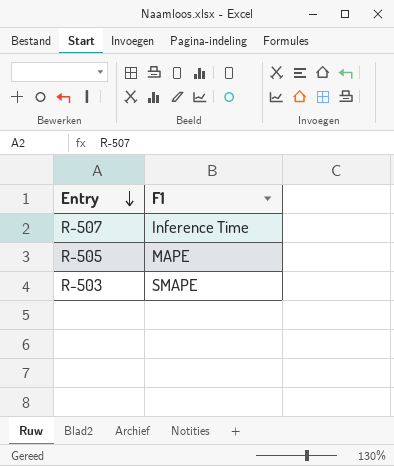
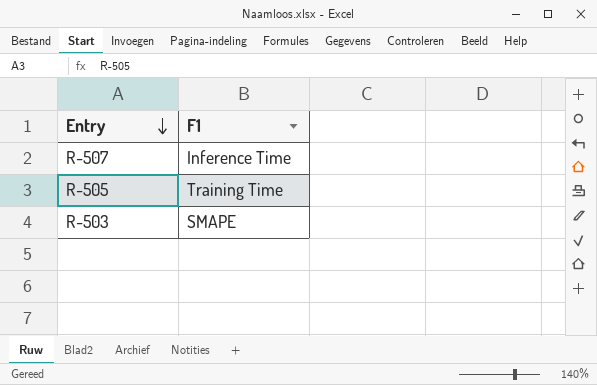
R-505 | F1: MAPE -> Training Time

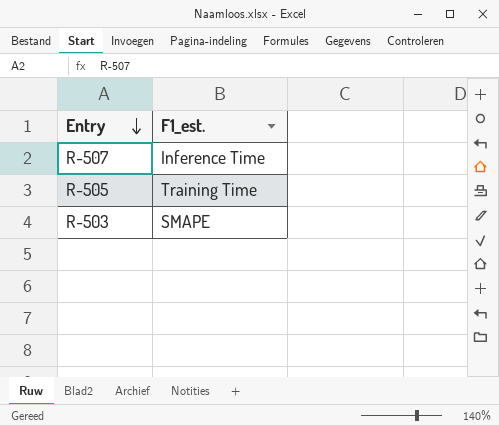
column name: F1 -> F1_est.

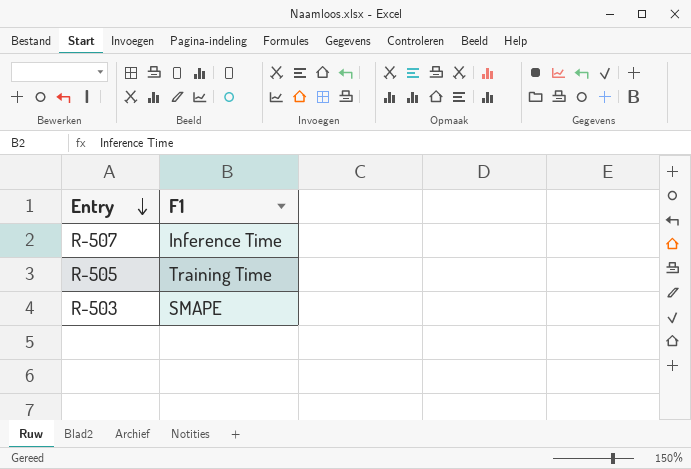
column name: F1_est. -> F1

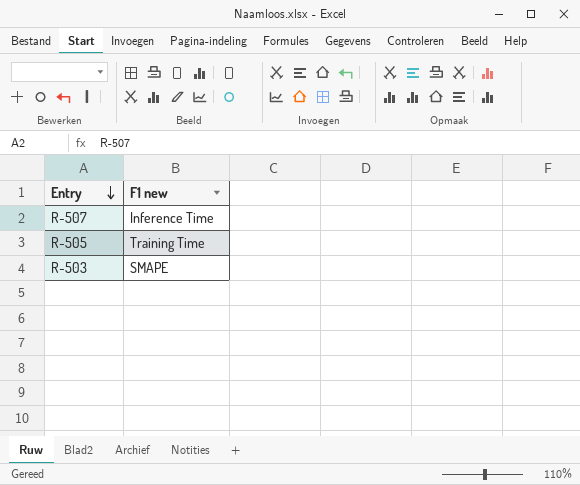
column name: F1 -> F1 new

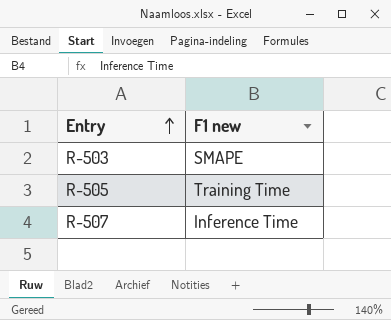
row order: Entry descending -> Entry ascending

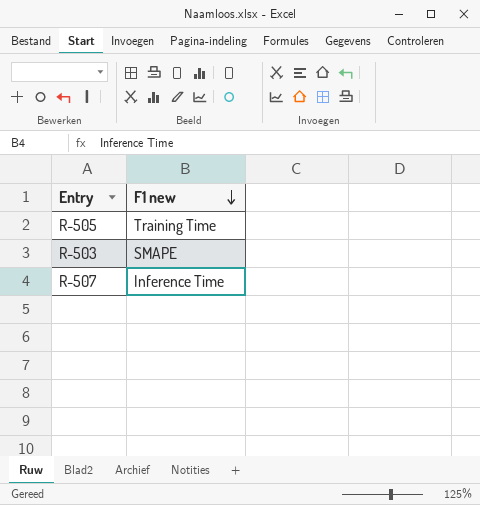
row order: Entry ascending -> F1 new descending

